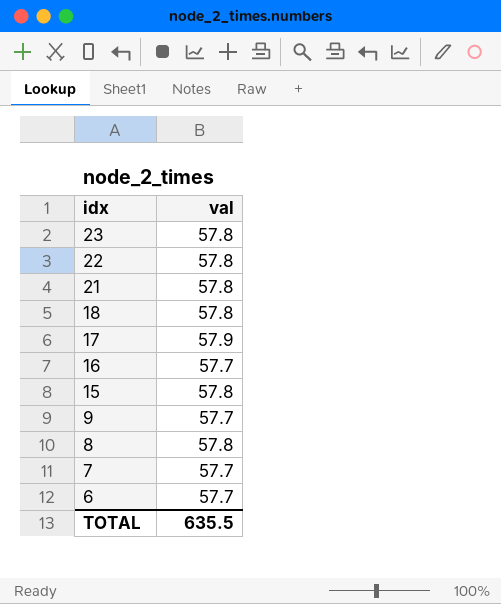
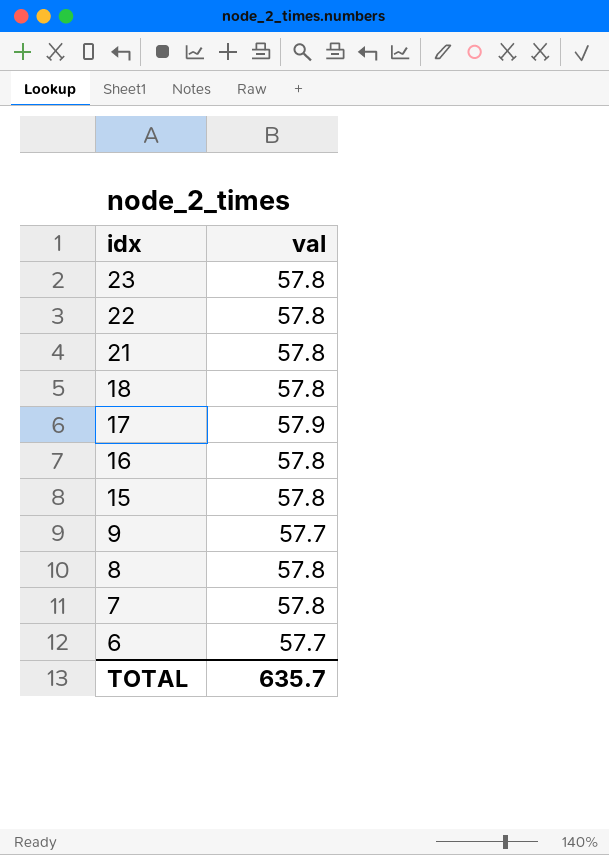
16 | val: 57.7 -> 57.8
7 | val: 57.7 -> 57.8
TOTAL | val: 635.5 -> 635.7

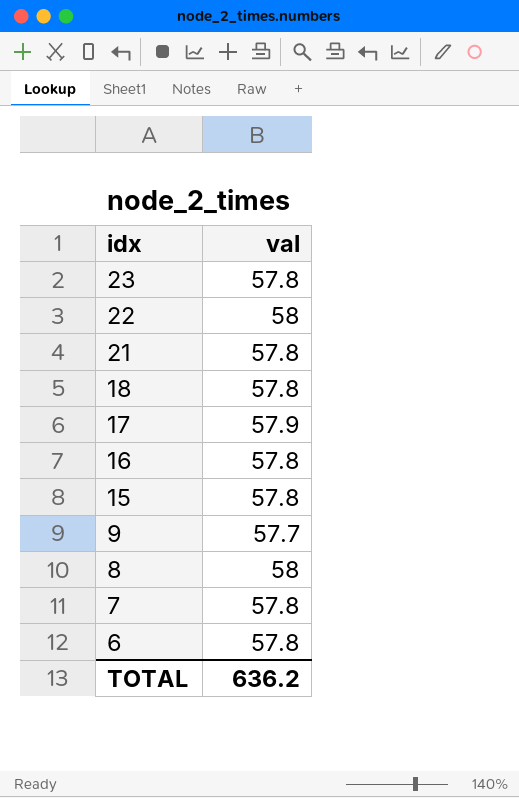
22 | val: 57.8 -> 58
8 | val: 57.8 -> 58
6 | val: 57.7 -> 57.8
TOTAL | val: 635.7 -> 636.2

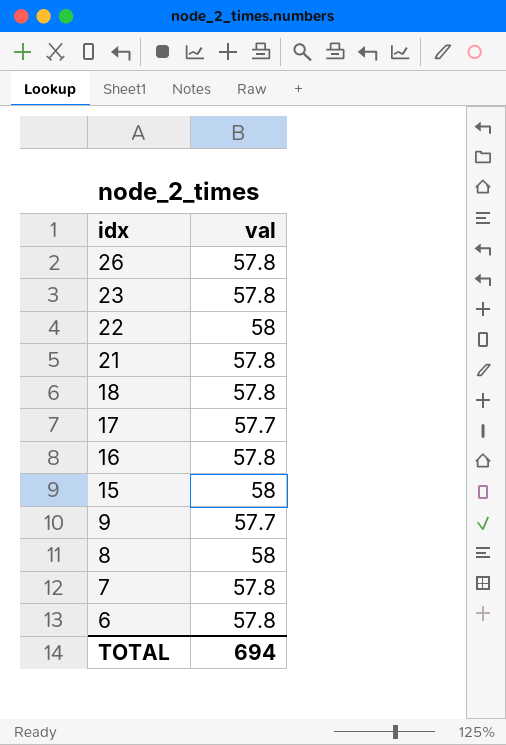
row 26: none -> 57.8
17 | val: 57.9 -> 57.7
15 | val: 57.8 -> 58
TOTAL | val: 636.2 -> 694

